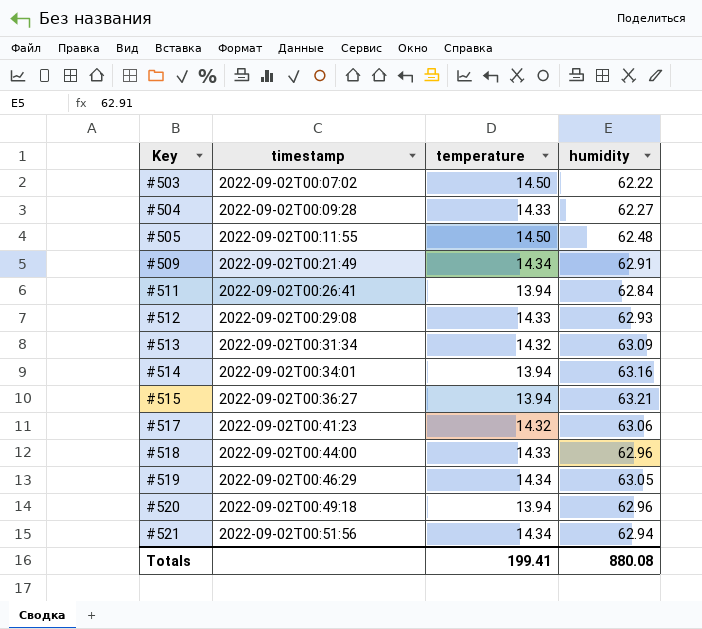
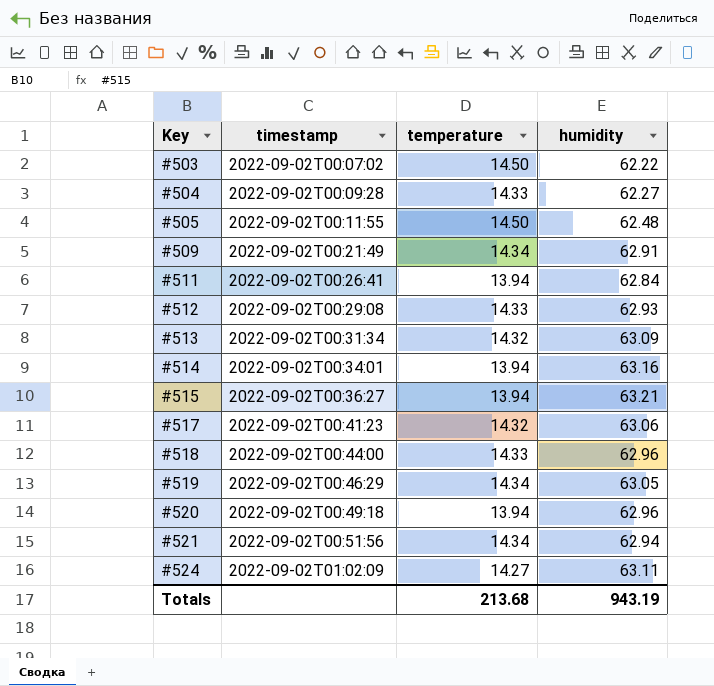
row #524: none -> 2022-09-02T01:02:09 | 14.27 | 63.11
Totals | temperature: 199.41 -> 213.68
Totals | humidity: 880.08 -> 943.19

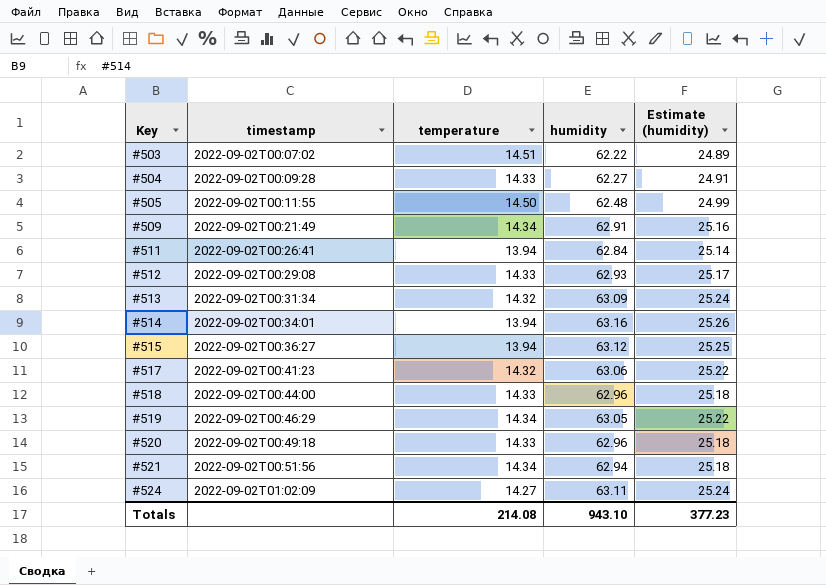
column Estimate (humidity) | formula: none -> [humidity] * 0.4
#503 | temperature: 14.50 -> 14.51
#515 | humidity: 63.21 -> 63.12
#520 | temperature: 13.94 -> 14.33
Totals | temperature: 213.68 -> 214.08
Totals | humidity: 943.19 -> 943.10

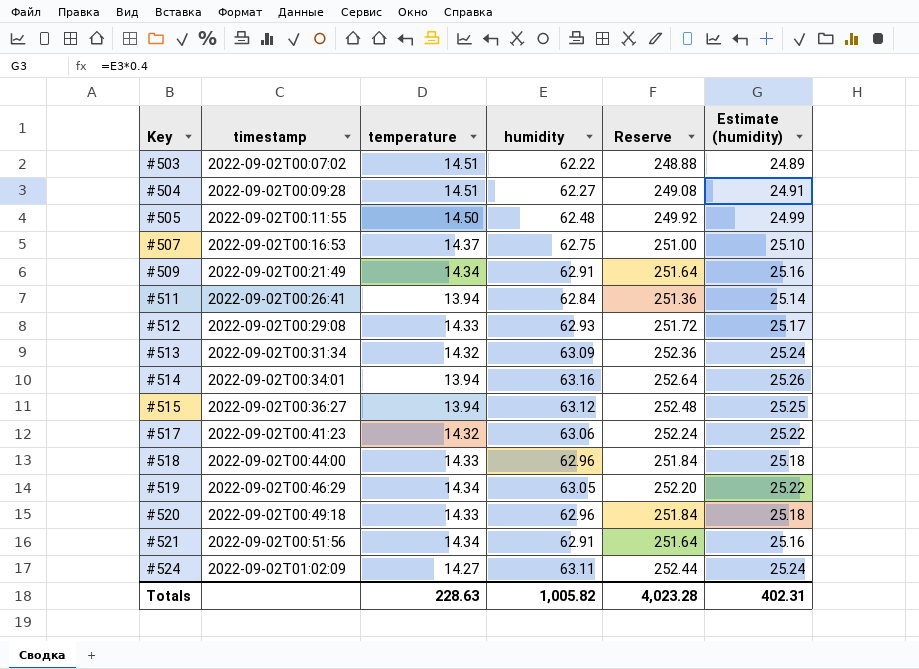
column Reserve | formula: none -> [humidity] * 4
#504 | temperature: 14.33 -> 14.51
row #507: none -> 2022-09-02T00:16:53 | 14.37 | 62.75 | 251.00 | 25.10
#521 | humidity: 62.94 -> 62.91
#521 | Estimate (humidity): 25.18 -> 25.16
Totals | temperature: 214.08 -> 228.63
Totals | humidity: 943.10 -> 1,005.82
Totals | Estimate (humidity): 377.23 -> 402.31

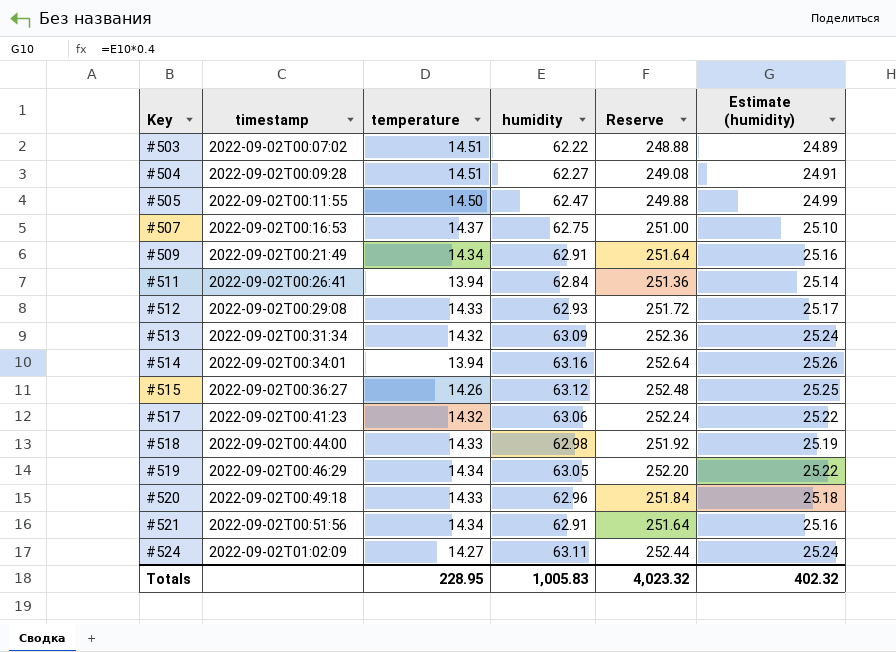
#505 | humidity: 62.48 -> 62.47
#505 | Reserve: 249.92 -> 249.88
#515 | temperature: 13.94 -> 14.26
#518 | humidity: 62.96 -> 62.98
#518 | Reserve: 251.84 -> 251.92
#518 | Estimate (humidity): 25.18 -> 25.19
Totals | temperature: 228.63 -> 228.95
Totals | humidity: 1,005.82 -> 1,005.83
Totals | Reserve: 4,023.28 -> 4,023.32
Totals | Estimate (humidity): 402.31 -> 402.32

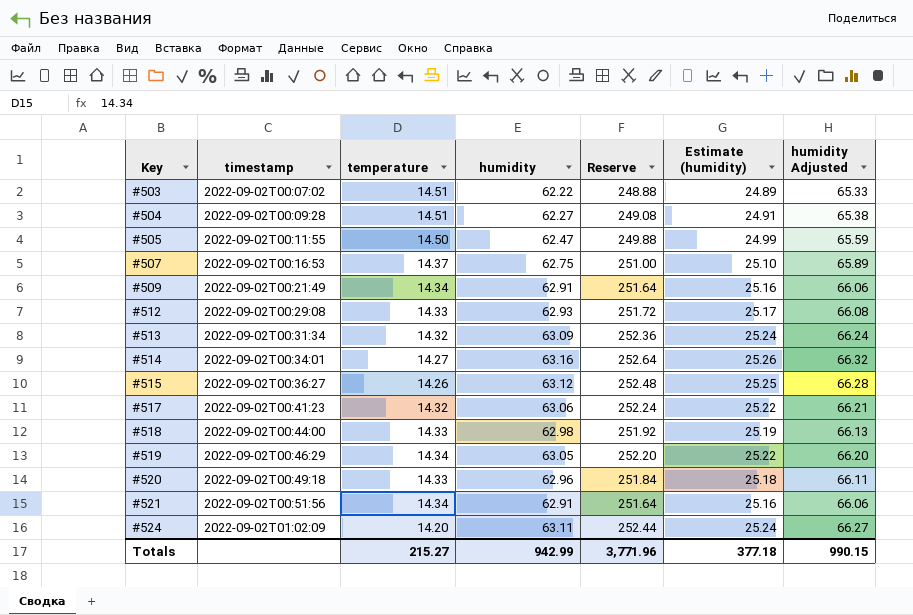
column humidity Adjusted | formula: none -> [humidity] * 1.05
row #511: 2022-09-02T00:26:41 | 13.94 | 62.84 | 251.36 | 25.14 -> none
#514 | temperature: 13.94 -> 14.27
#524 | temperature: 14.27 -> 14.20
Totals | temperature: 228.95 -> 215.27
Totals | humidity: 1,005.83 -> 942.99
Totals | Reserve: 4,023.32 -> 3,771.96
Totals | Estimate (humidity): 402.32 -> 377.18

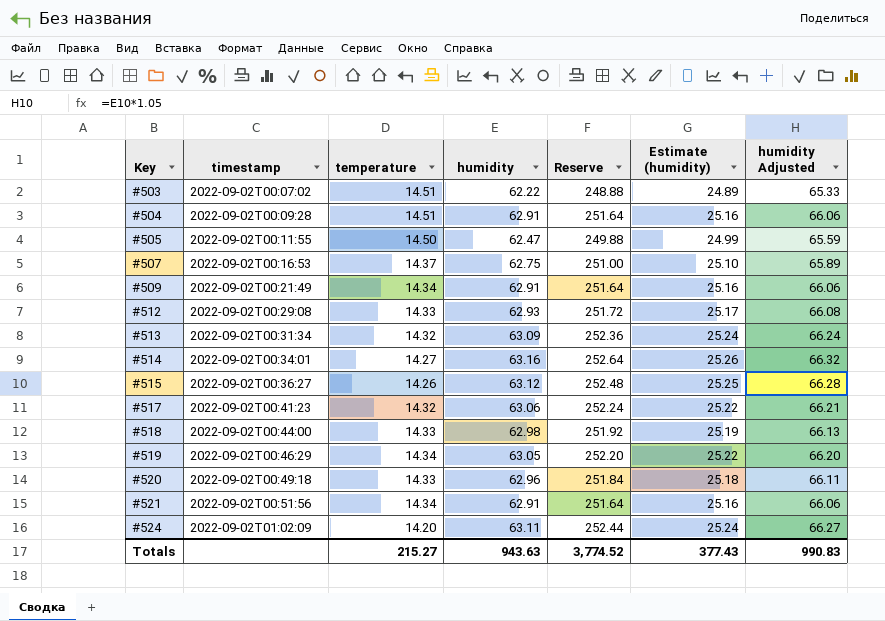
#504 | humidity: 62.27 -> 62.91
#504 | Reserve: 249.08 -> 251.64
#504 | Estimate (humidity): 24.91 -> 25.16
#504 | humidity Adjusted: 65.38 -> 66.06
Totals | humidity: 942.99 -> 943.63
Totals | Reserve: 3,771.96 -> 3,774.52
Totals | Estimate (humidity): 377.18 -> 377.43
Totals | humidity Adjusted: 990.15 -> 990.83

